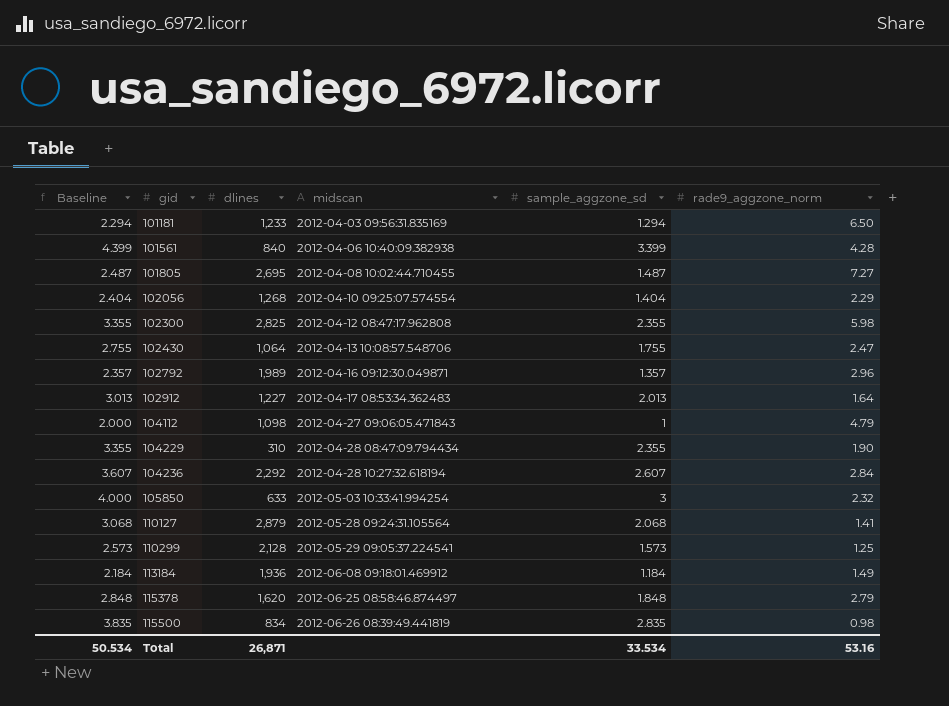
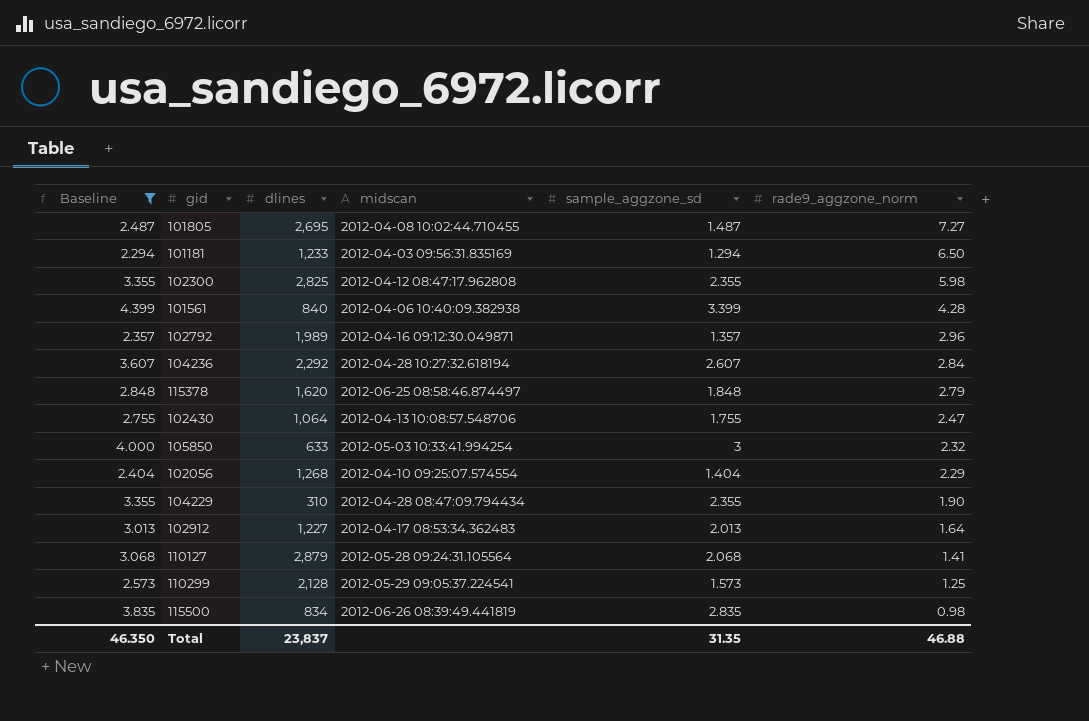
filter: none -> Baseline >= 2.294
row order: gid ascending -> rade9_aggzone_norm descending
Total | Baseline: 50.534 -> 46.350
Total | dlines: 26,871 -> 23,837
Total | sample_aggzone_sd: 33.534 -> 31.35
Total | rade9_aggzone_norm: 53.16 -> 46.88

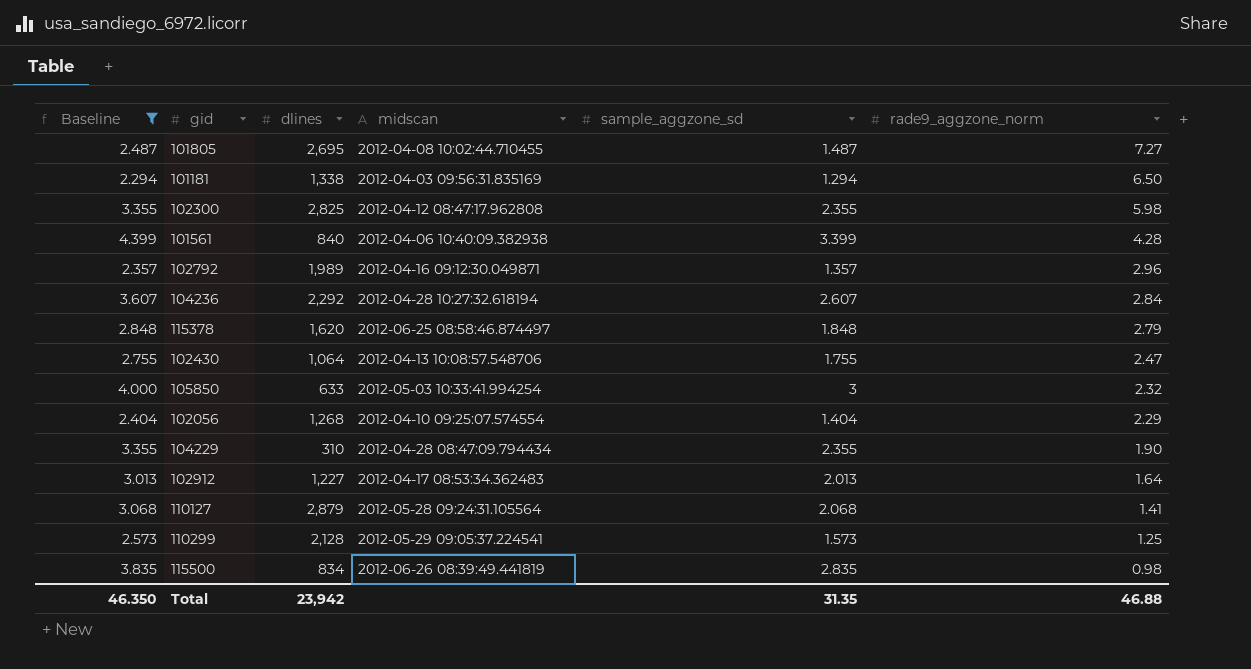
101181 | dlines: 1,233 -> 1,338
Total | dlines: 23,837 -> 23,942

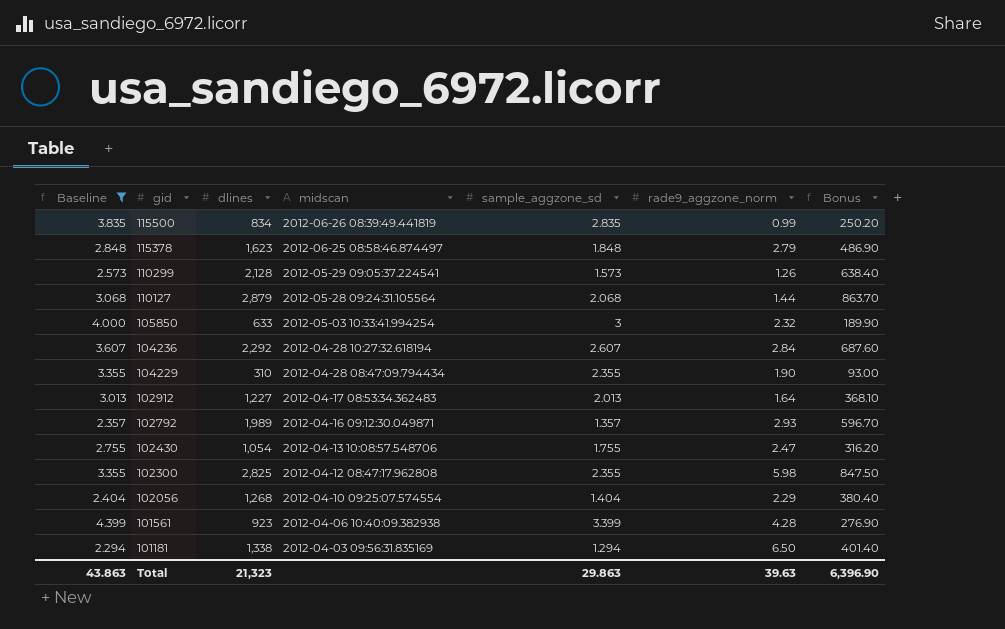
row order: rade9_aggzone_norm descending -> gid descending
column Bonus | formula: none -> [dlines] * 0.3
row 101805: 2.487 | 2,695 | 2012-04-08 10:02:44.710455 | 1.487 | 7.27 -> none
115500 | rade9_aggzone_norm: 0.98 -> 0.99
115378 | dlines: 1,620 -> 1,623
110299 | rade9_aggzone_norm: 1.25 -> 1.26
110127 | rade9_aggzone_norm: 1.41 -> 1.44
102792 | rade9_aggzone_norm: 2.96 -> 2.93
102430 | dlines: 1,064 -> 1,054
101561 | dlines: 840 -> 923
Total | Baseline: 46.350 -> 43.863
Total | dlines: 23,942 -> 21,323
Total | sample_aggzone_sd: 31.35 -> 29.863
Total | rade9_aggzone_norm: 46.88 -> 39.63

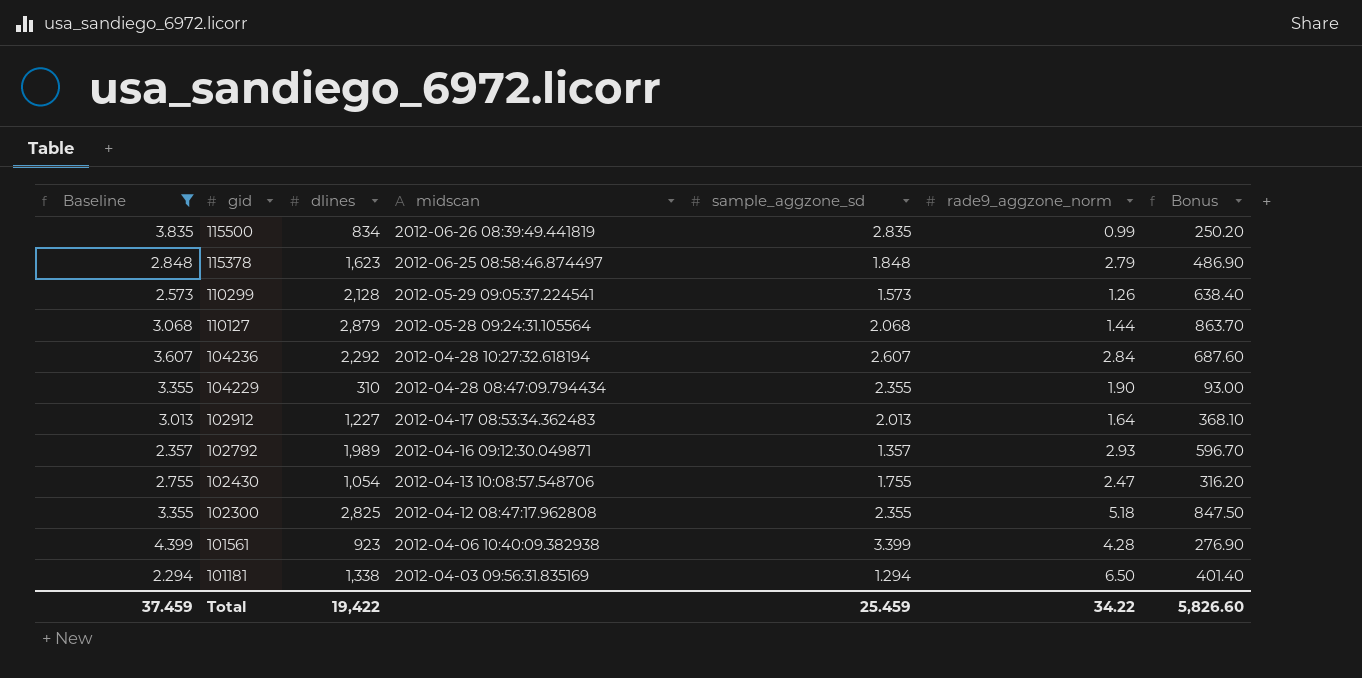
row 105850: 4.000 | 633 | 2012-05-03 10:33:41.994254 | 3 | 2.32 | 189.90 -> none
row 102056: 2.404 | 1,268 | 2012-04-10 09:25:07.574554 | 1.404 | 2.29 | 380.40 -> none
102300 | rade9_aggzone_norm: 5.98 -> 5.18
Total | Baseline: 43.863 -> 37.459
Total | dlines: 21,323 -> 19,422
Total | sample_aggzone_sd: 29.863 -> 25.459
Total | rade9_aggzone_norm: 39.63 -> 34.22
Total | Bonus: 6,396.90 -> 5,826.60

